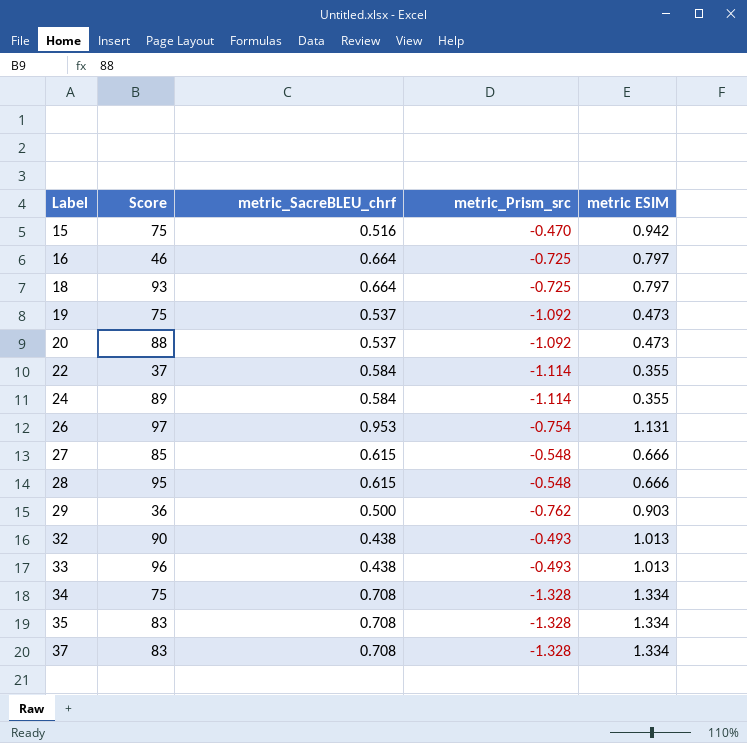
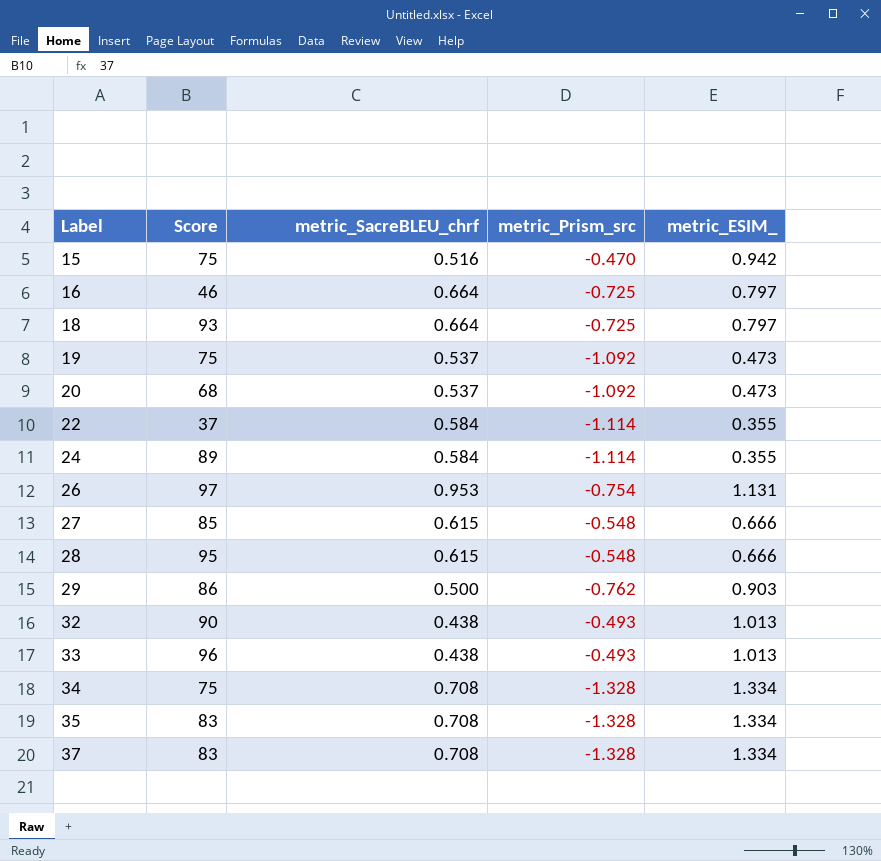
column name: metric ESIM -> metric_ESIM_
20 | Score: 88 -> 68
29 | Score: 36 -> 86

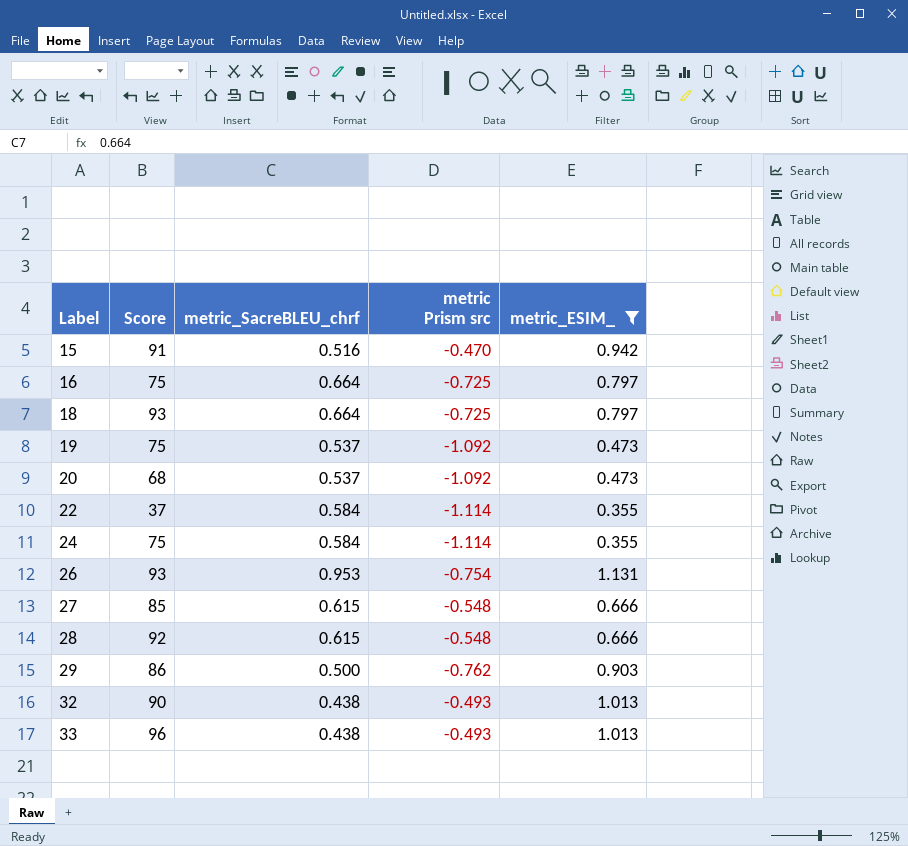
filter: none -> metric_ESIM_ != 1.334
column name: metric_Prism_src -> metric Prism src
15 | Score: 75 -> 91
16 | Score: 46 -> 75
24 | Score: 89 -> 75
26 | Score: 97 -> 93
28 | Score: 95 -> 92

